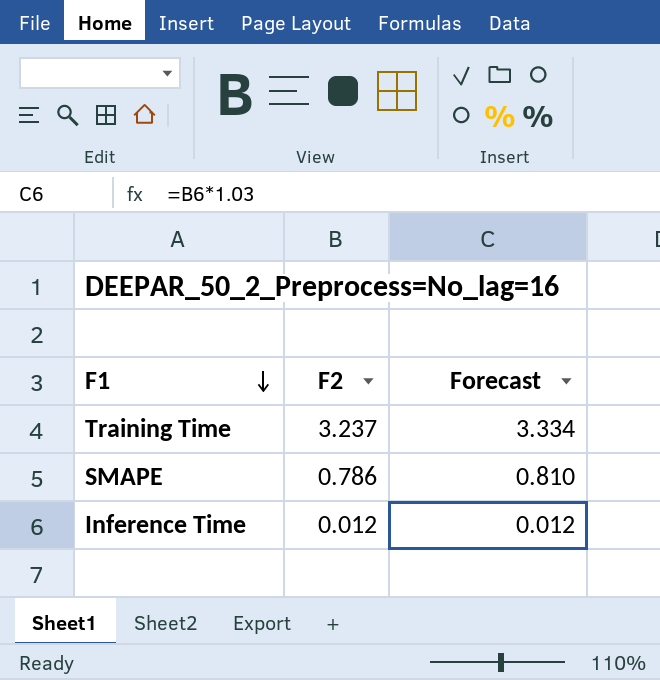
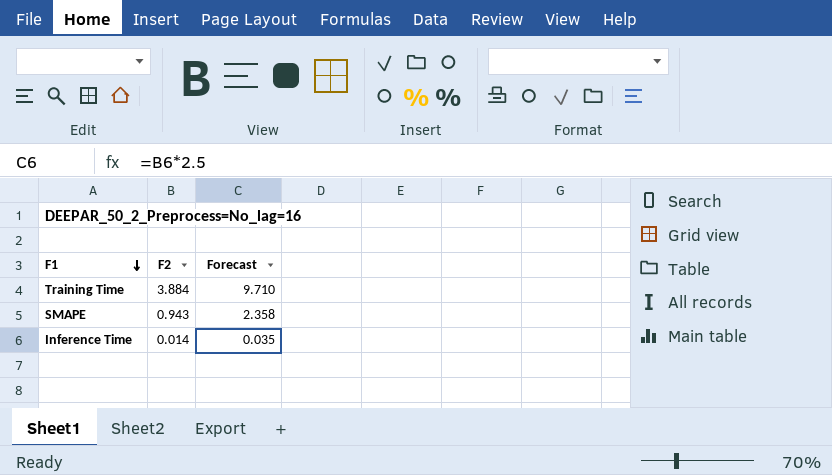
column Forecast | formula: [F2] * 1.03 -> [F2] * 2.5
Training Time | F2: 3.237 -> 3.884
SMAPE | F2: 0.786 -> 0.943
Inference Time | F2: 0.012 -> 0.014

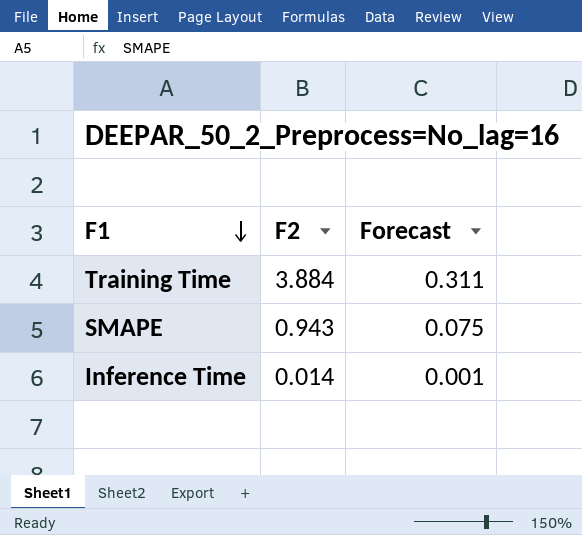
column Forecast | formula: [F2] * 2.5 -> [F2] * 0.08

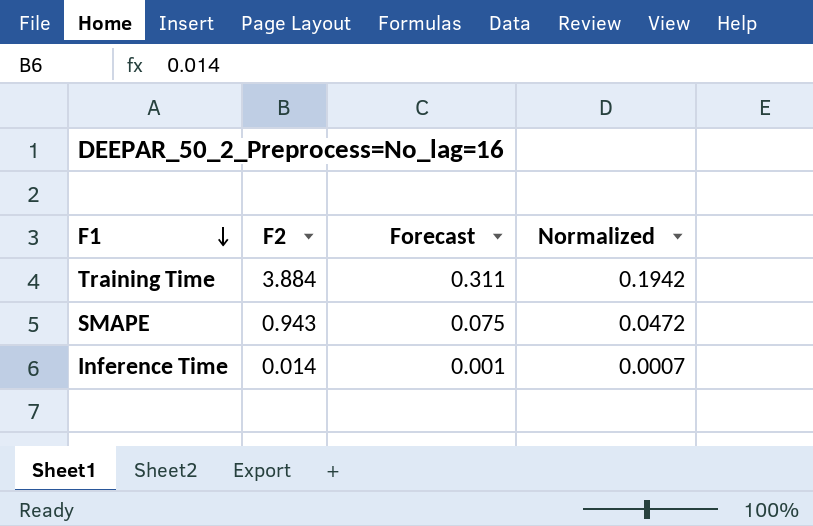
column Normalized | formula: none -> [F2] * 0.05

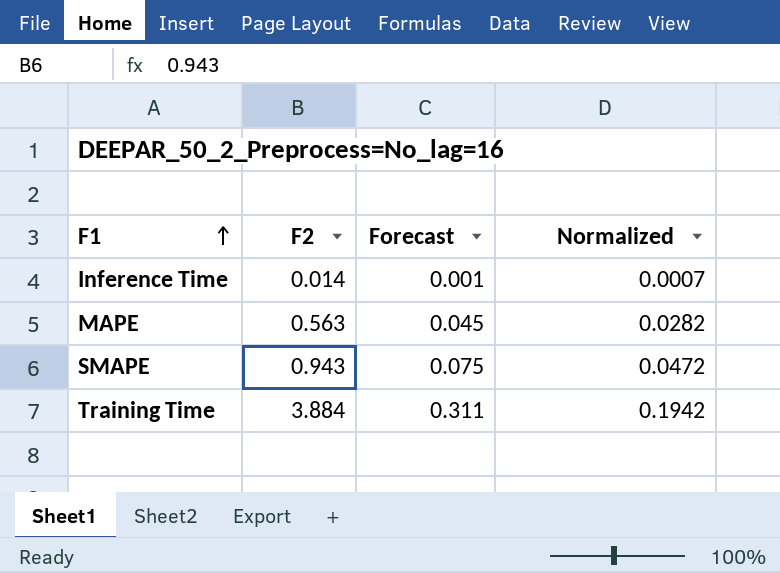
row order: F1 descending -> F1 ascending
row MAPE: none -> 0.563 | 0.045 | 0.0282

